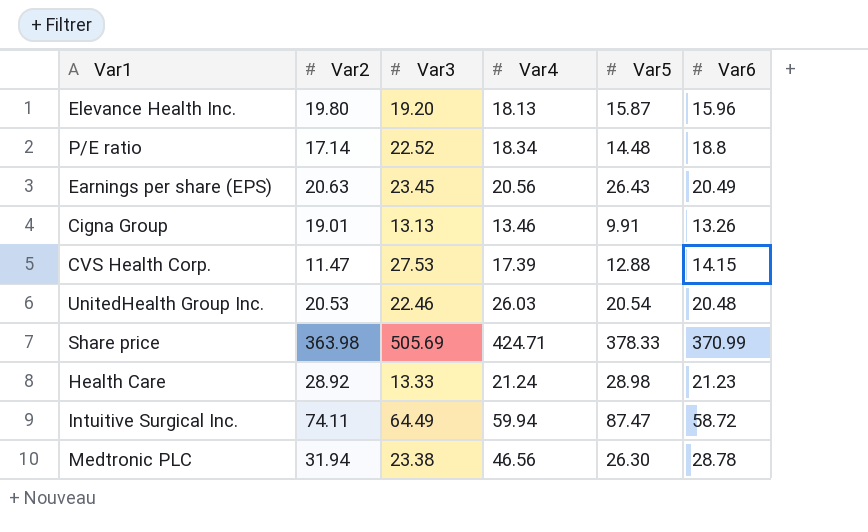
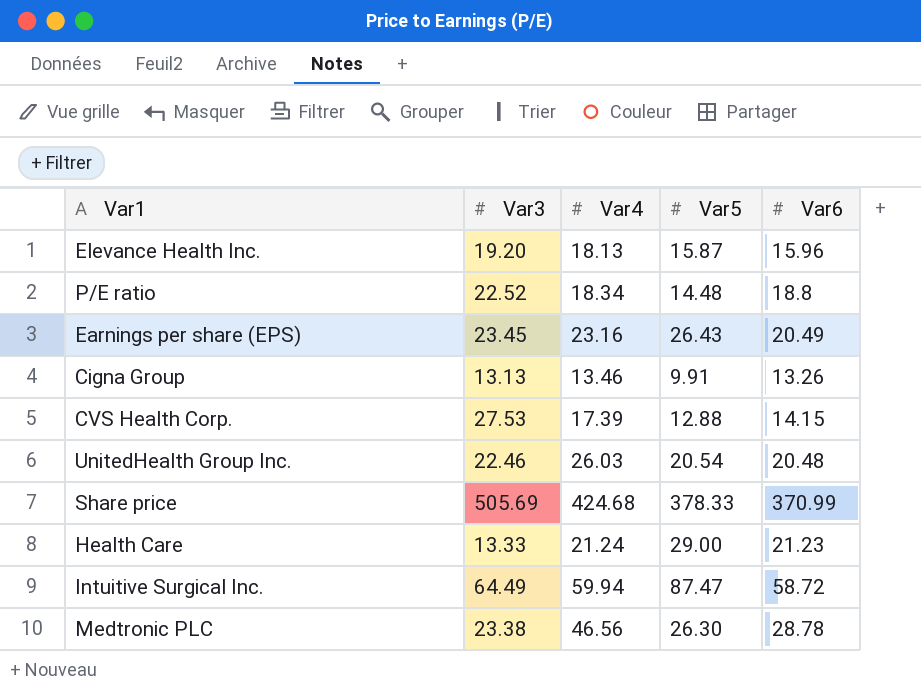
column Var2 | position: 2 -> none
Earnings per share (EPS) | Var4: 20.56 -> 23.16
Share price | Var4: 424.71 -> 424.68
Health Care | Var5: 28.98 -> 29.00

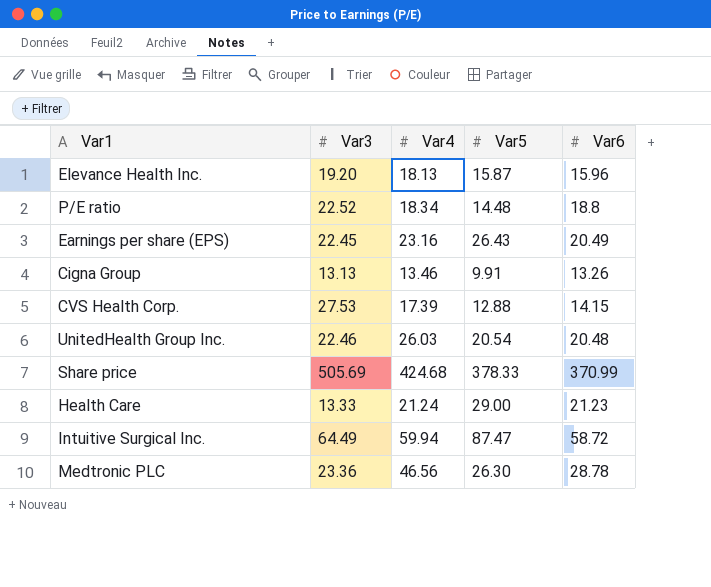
Earnings per share (EPS) | Var3: 23.45 -> 22.45
Medtronic PLC | Var3: 23.38 -> 23.36

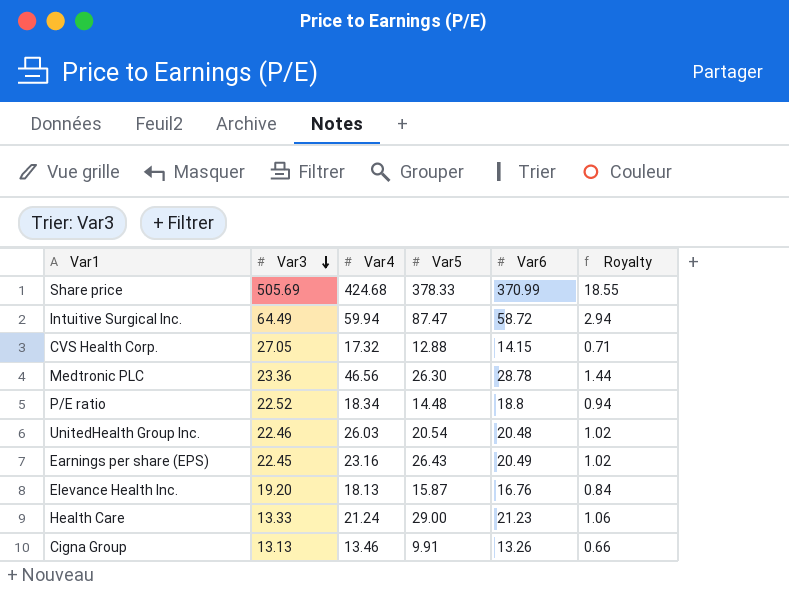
row order: none -> Var3 descending
column Royalty | formula: none -> [Var6] * 0.05
CVS Health Corp. | Var3: 27.53 -> 27.05
CVS Health Corp. | Var4: 17.39 -> 17.32
Elevance Health Inc. | Var6: 15.96 -> 16.76

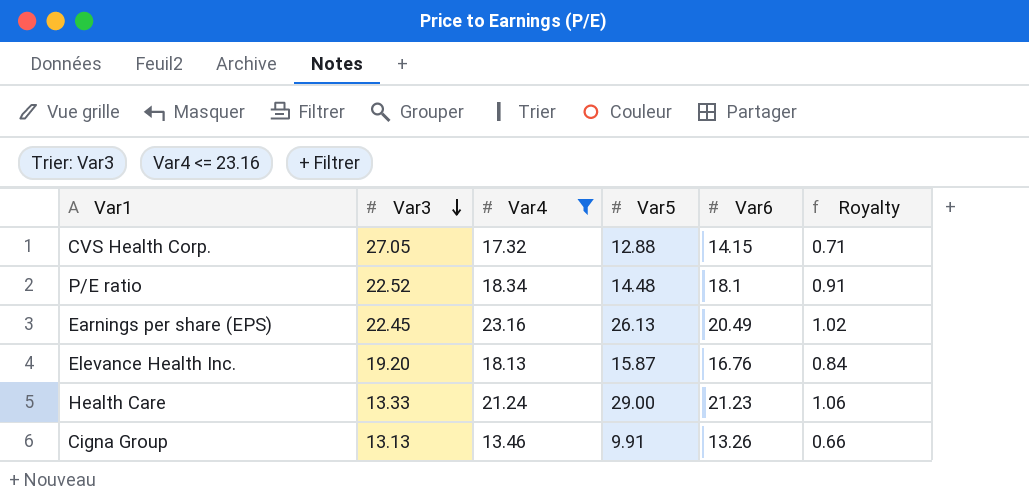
filter: none -> Var4 <= 23.16
P/E ratio | Var6: 18.8 -> 18.1
P/E ratio | Royalty: 0.94 -> 0.91
Earnings per share (EPS) | Var5: 26.43 -> 26.13

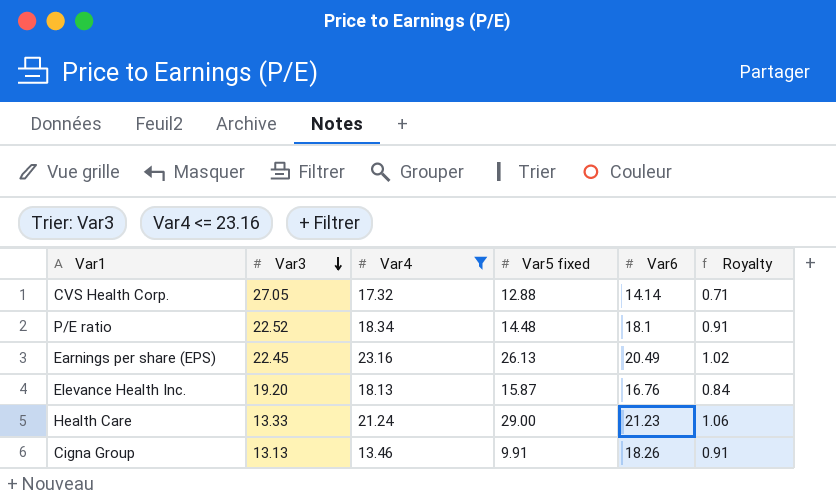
column name: Var5 -> Var5 fixed
CVS Health Corp. | Var6: 14.15 -> 14.14
Cigna Group | Var6: 13.26 -> 18.26
Cigna Group | Royalty: 0.66 -> 0.91

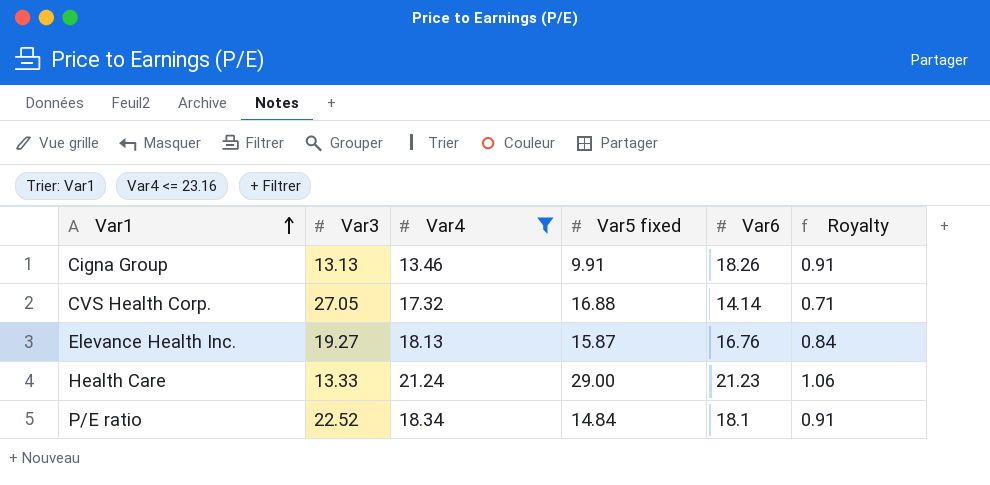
row order: Var3 descending -> Var1 ascending
row Earnings per share (EPS): 22.45 | 23.16 | 26.13 | 20.49 | 1.02 -> none
CVS Health Corp. | Var5 fixed: 12.88 -> 16.88
Elevance Health Inc. | Var3: 19.20 -> 19.27
P/E ratio | Var5 fixed: 14.48 -> 14.84

